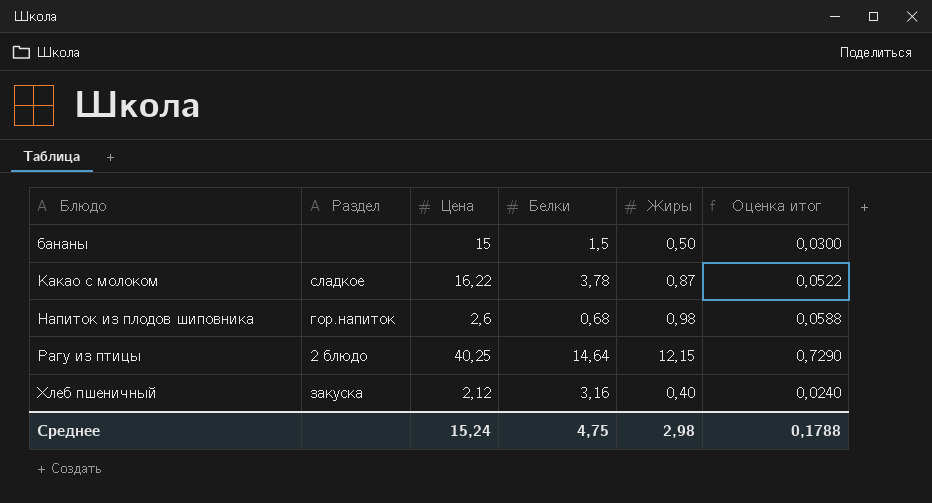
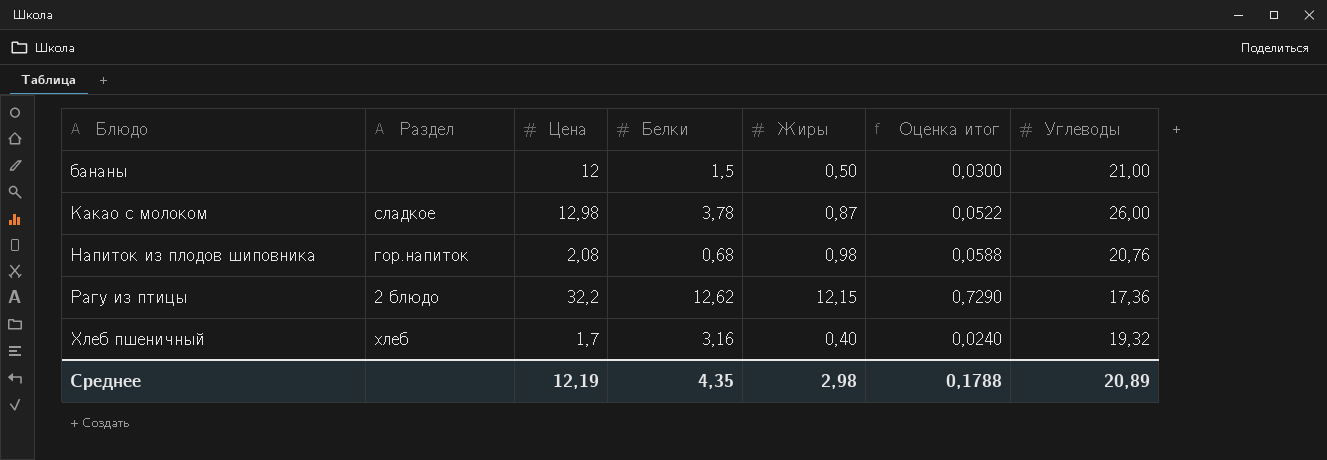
column Углеводы | position: none -> 7
бананы | Цена: 15 -> 12
Какао с молоком | Цена: 16,22 -> 12,98
Напиток из плодов шиповника | Цена: 2,6 -> 2,08
Рагу из птицы | Цена: 40,25 -> 32,2
Рагу из птицы | Белки: 14,64 -> 12,62
Хлеб пшеничный | Раздел: закуска -> хлеб
Хлеб пшеничный | Цена: 2,12 -> 1,7
Среднее | Цена: 15,24 -> 12,19
Среднее | Белки: 4,75 -> 4,35

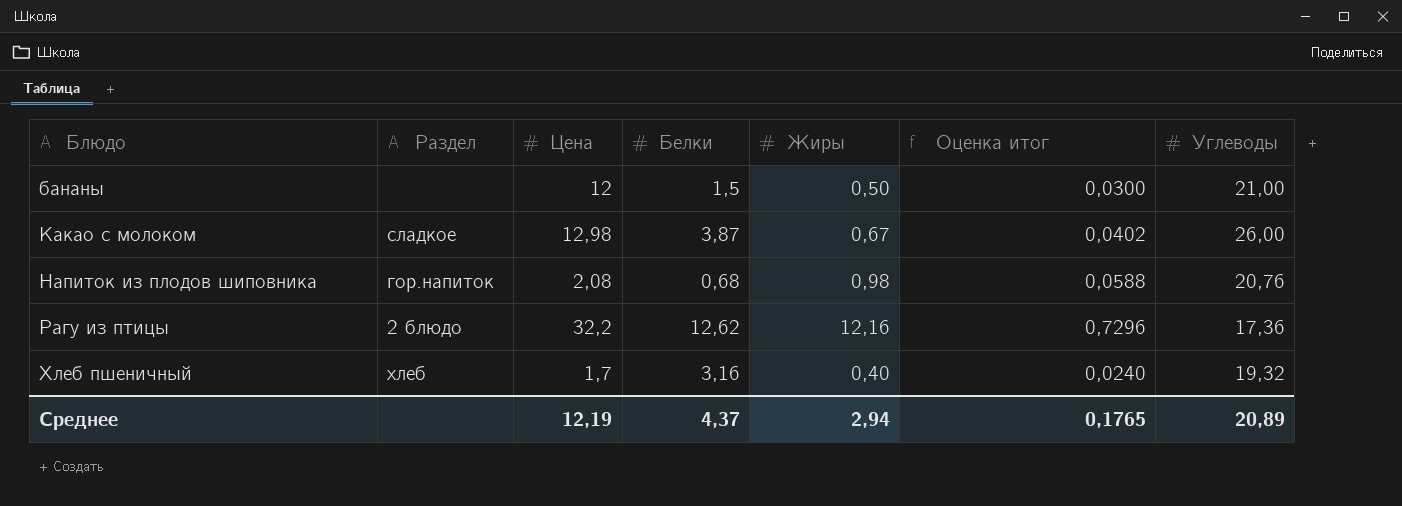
Какао с молоком | Белки: 3,78 -> 3,87
Какао с молоком | Жиры: 0,87 -> 0,67
Какао с молоком | Оценка итог: 0,0522 -> 0,0402
Рагу из птицы | Жиры: 12,15 -> 12,16
Рагу из птицы | Оценка итог: 0,7290 -> 0,7296
Среднее | Белки: 4,35 -> 4,37
Среднее | Жиры: 2,98 -> 2,94
Среднее | Оценка итог: 0,1788 -> 0,1765

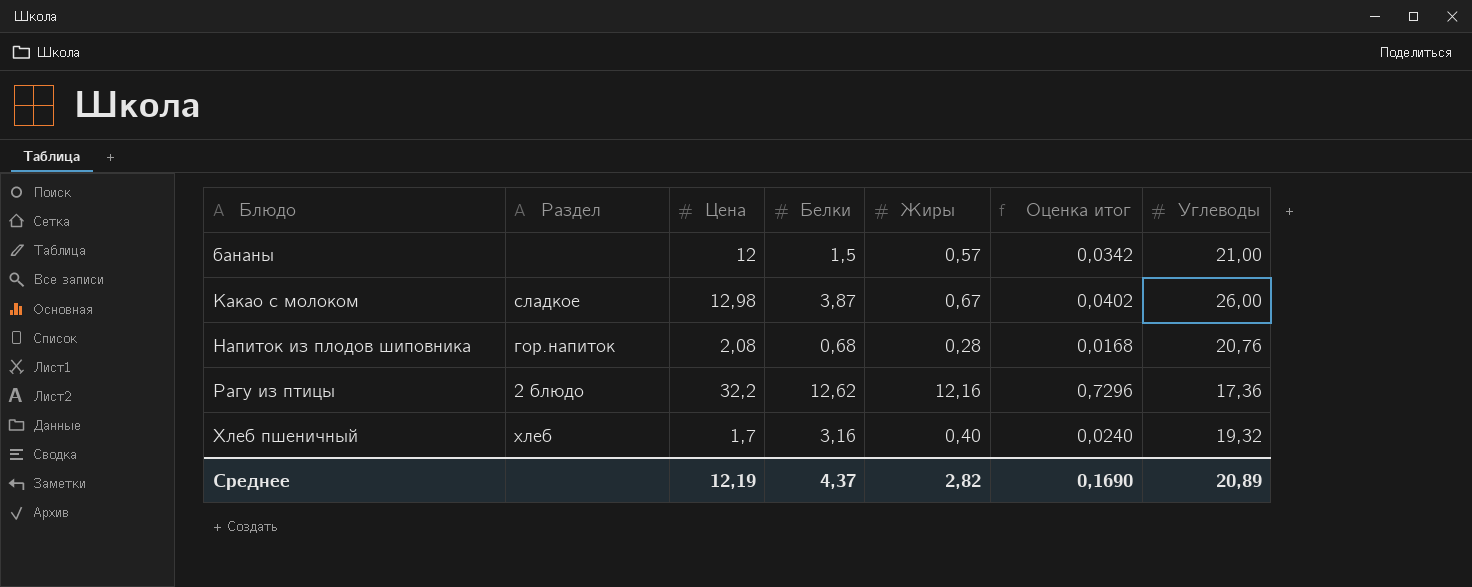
бананы | Жиры: 0,50 -> 0,57
бананы | Оценка итог: 0,0300 -> 0,0342
Напиток из плодов шиповника | Жиры: 0,98 -> 0,28
Напиток из плодов шиповника | Оценка итог: 0,0588 -> 0,0168
Среднее | Жиры: 2,94 -> 2,82
Среднее | Оценка итог: 0,1765 -> 0,1690

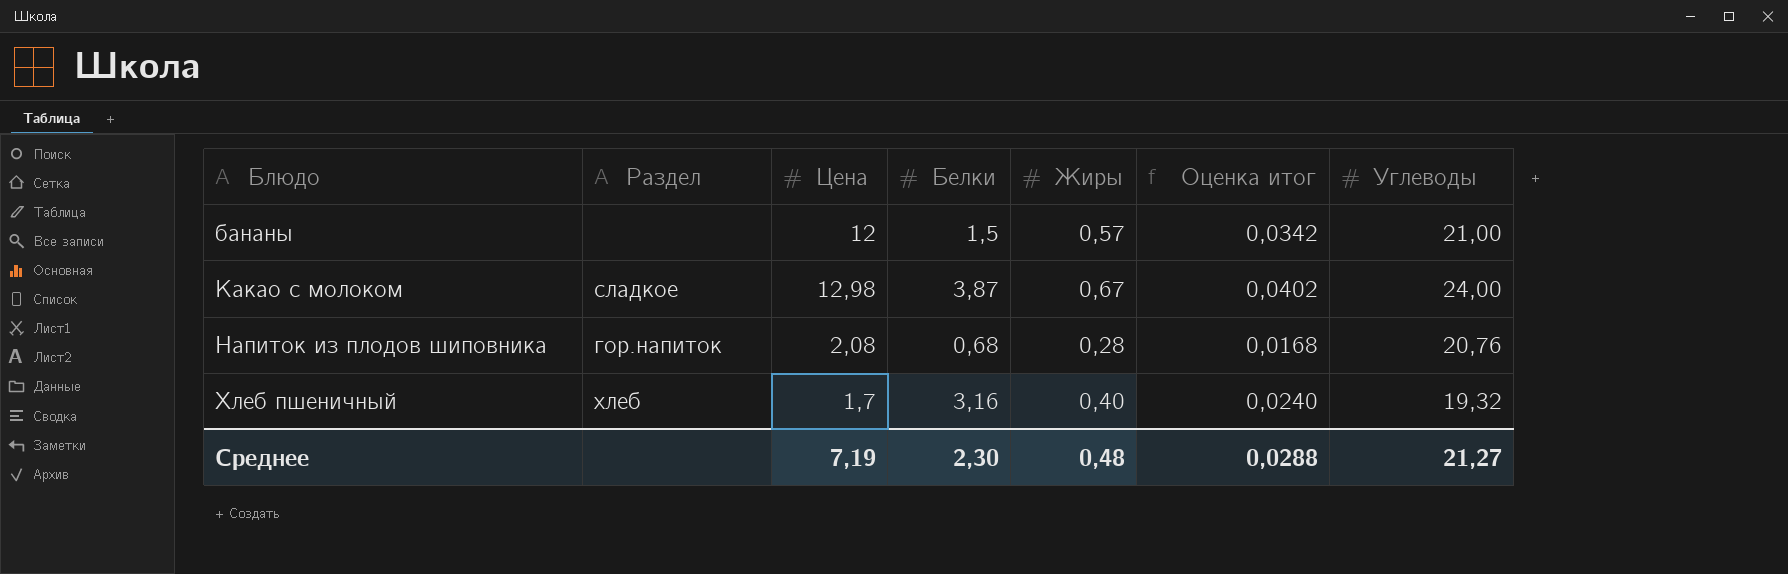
row Рагу из птицы: 2 блюдо | 32,2 | 12,62 | 12,16 | 0,7296 | 17,36 -> none
Какао с молоком | Углеводы: 26,00 -> 24,00
Среднее | Цена: 12,19 -> 7,19
Среднее | Белки: 4,37 -> 2,30
Среднее | Жиры: 2,82 -> 0,48
Среднее | Оценка итог: 0,1690 -> 0,0288
Среднее | Углеводы: 20,89 -> 21,27

